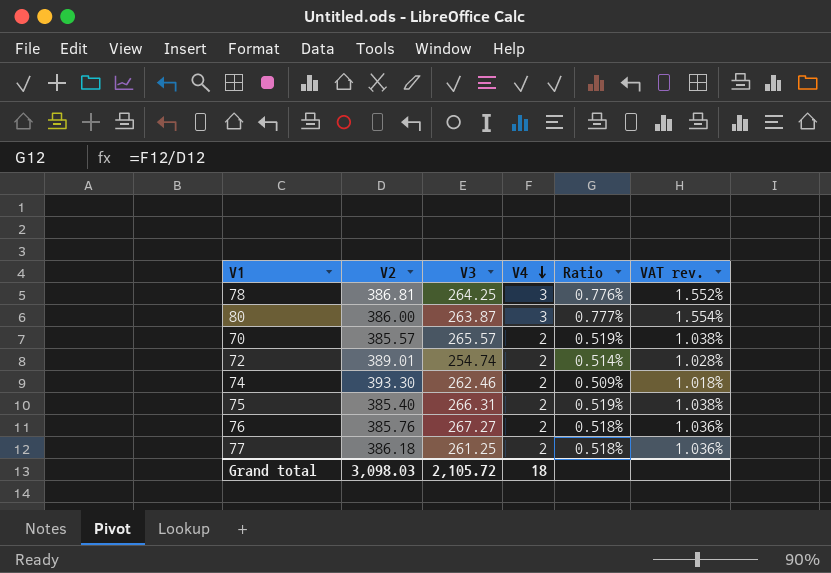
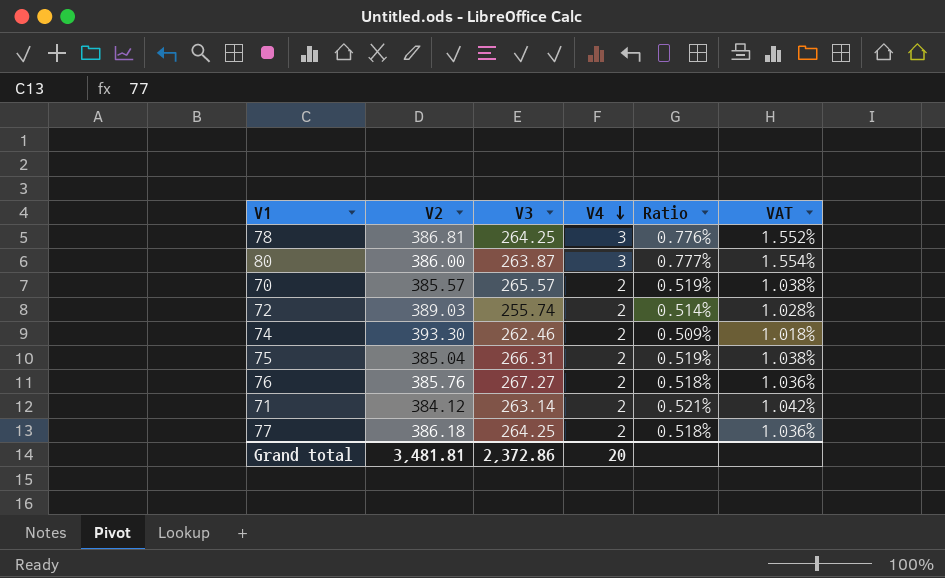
column name: VAT rev. -> VAT
72 | V2: 389.01 -> 389.03
72 | V3: 254.74 -> 255.74
75 | V2: 385.40 -> 385.04
row 71: none -> 384.12 | 263.14 | 2 | 0.521% | 1.042%
77 | V3: 261.25 -> 264.25
Grand total | V2: 3,098.03 -> 3,481.81
Grand total | V3: 2,105.72 -> 2,372.86
Grand total | V4: 18 -> 20

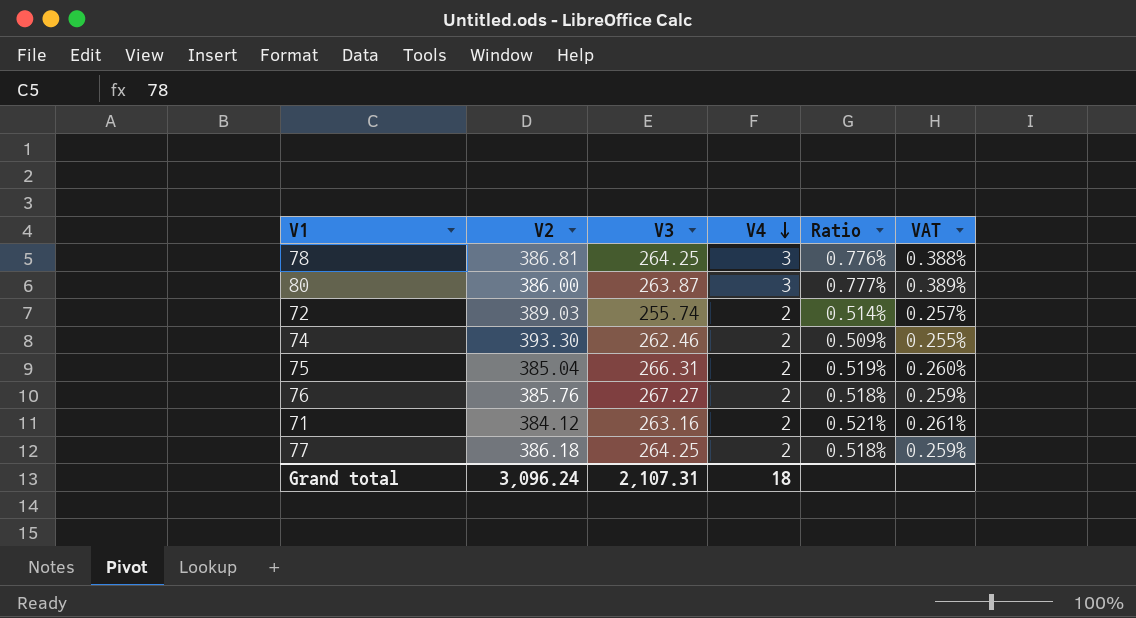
column VAT | formula: [Ratio] * 2 -> [Ratio] * 0.5
row 70: 385.57 | 265.57 | 2 | 0.519% | 1.038% -> none
71 | V3: 263.14 -> 263.16
Grand total | V2: 3,481.81 -> 3,096.24
Grand total | V3: 2,372.86 -> 2,107.31
Grand total | V4: 20 -> 18

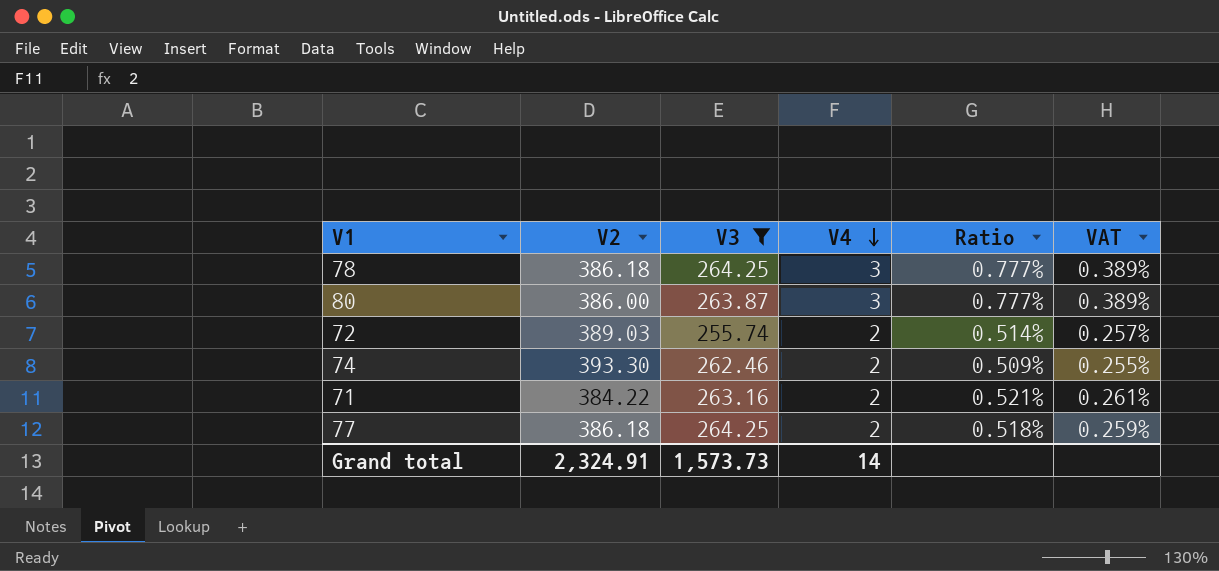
filter: none -> V3 <= 264.25
78 | V2: 386.81 -> 386.18
78 | Ratio: 0.776% -> 0.777%
78 | VAT: 0.388% -> 0.389%
71 | V2: 384.12 -> 384.22
Grand total | V2: 3,096.24 -> 2,324.91
Grand total | V3: 2,107.31 -> 1,573.73
Grand total | V4: 18 -> 14

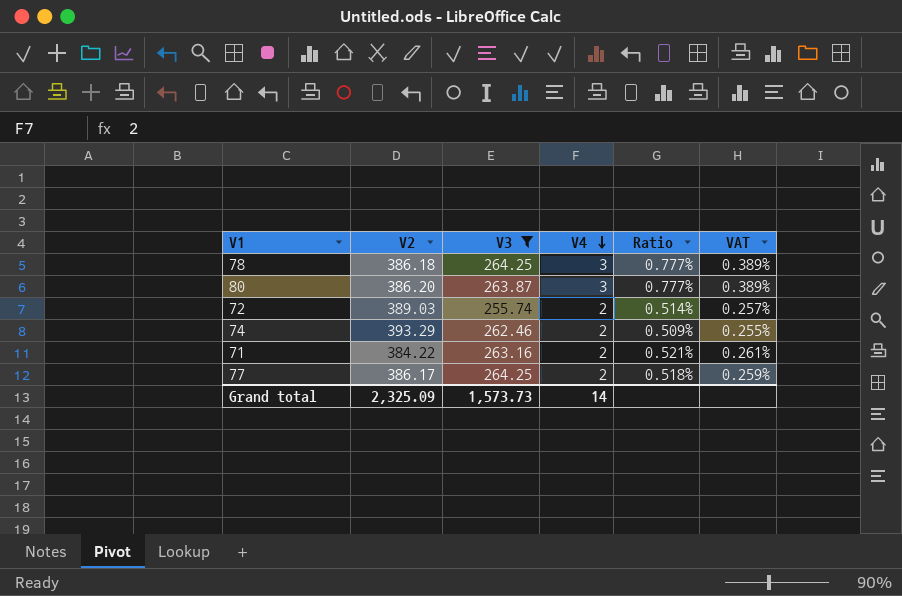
80 | V2: 386.00 -> 386.20
74 | V2: 393.30 -> 393.29
77 | V2: 386.18 -> 386.17
Grand total | V2: 2,324.91 -> 2,325.09

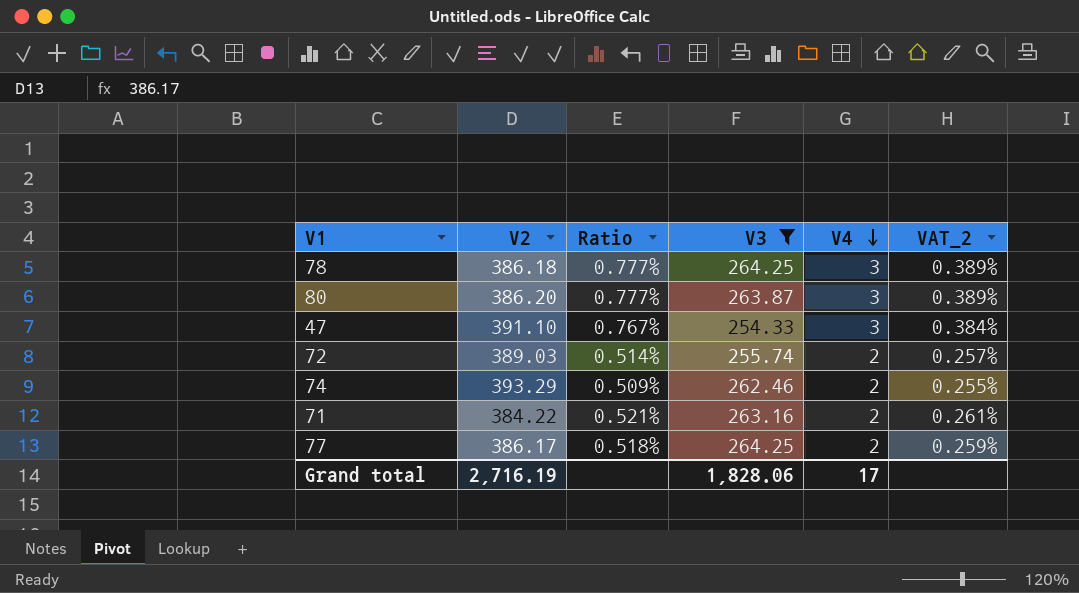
column Ratio | position: 5 -> 3
column name: VAT -> VAT_2
row 47: none -> 391.10 | 0.767% | 254.33 | 3 | 0.384%
Grand total | V2: 2,325.09 -> 2,716.19
Grand total | V3: 1,573.73 -> 1,828.06
Grand total | V4: 14 -> 17

